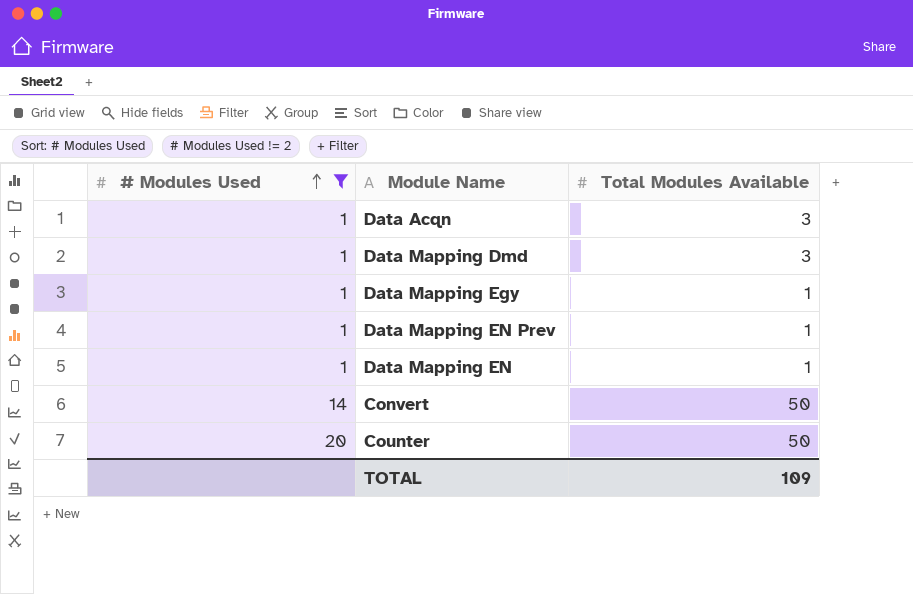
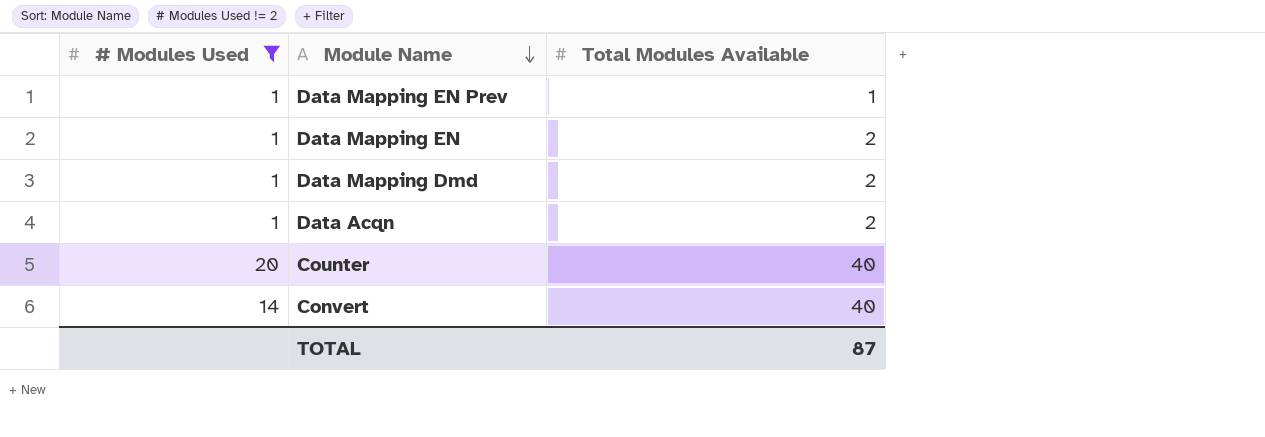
row order: # Modules Used ascending -> Module Name descending
row Data Mapping Egy: 1 | 1 -> none
Data Mapping EN | Total Modules Available: 1 -> 2
Data Mapping Dmd | Total Modules Available: 3 -> 2
Data Acqn | Total Modules Available: 3 -> 2
Counter | Total Modules Available: 50 -> 40
Convert | Total Modules Available: 50 -> 40
TOTAL | Total Modules Available: 109 -> 87

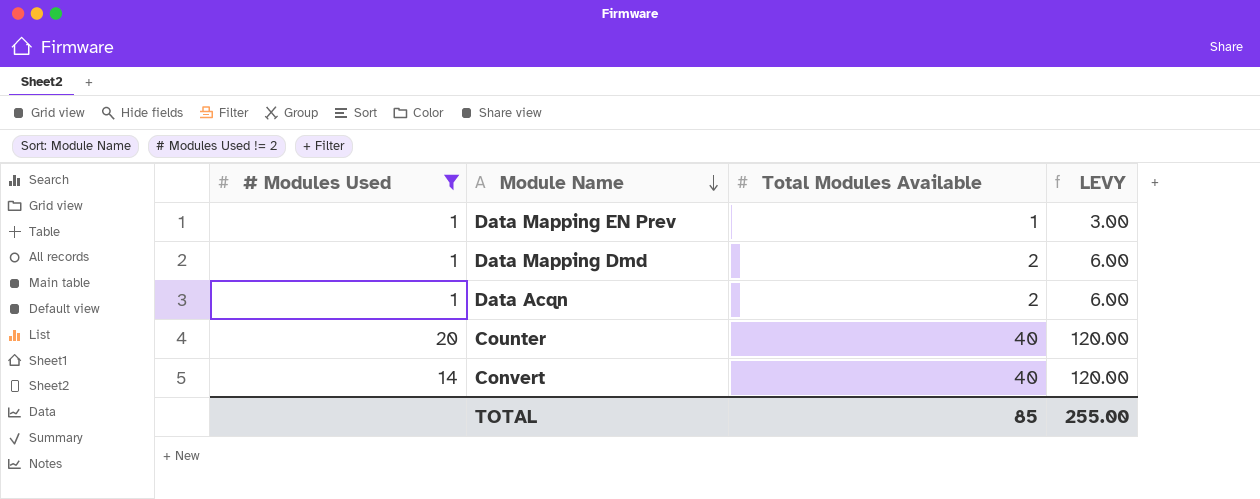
column LEVY | formula: none -> [Total Modules Available] * 3
row Data Mapping EN: 1 | 2 -> none
TOTAL | Total Modules Available: 87 -> 85

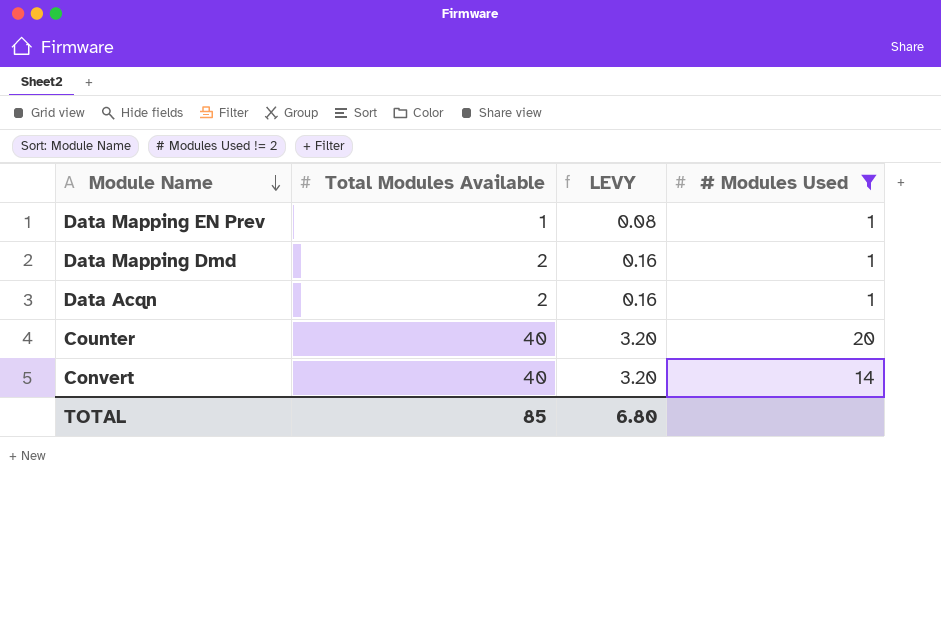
column LEVY | formula: [Total Modules Available] * 3 -> [Total Modules Available] * 0.08
column # Modules Used | position: 1 -> 4
TOTAL | LEVY: 255.00 -> 6.80

